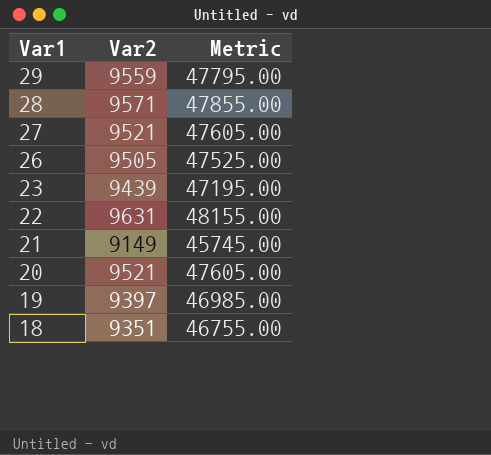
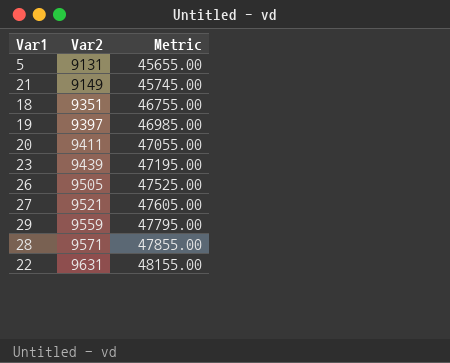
row order: Var1 descending -> Var2 ascending
row 5: none -> 9131 | 45655.00
20 | Var2: 9521 -> 9411
20 | Metric: 47605.00 -> 47055.00

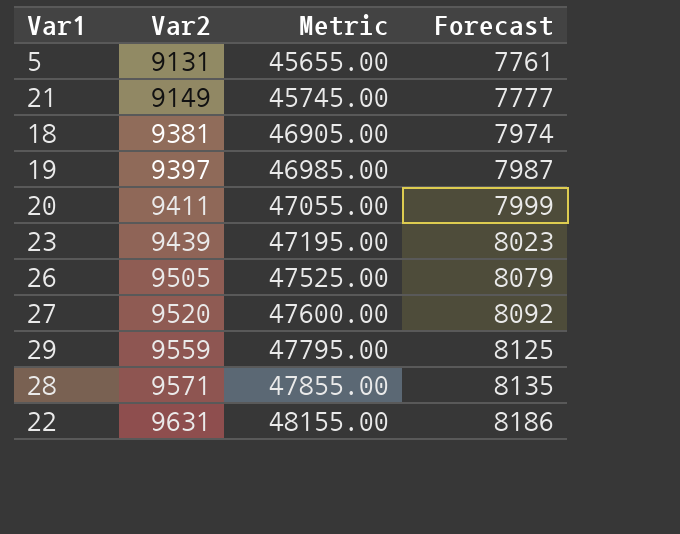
column Forecast | formula: none -> [Var2] * 0.85
18 | Var2: 9351 -> 9381
18 | Metric: 46755.00 -> 46905.00
27 | Var2: 9521 -> 9520
27 | Metric: 47605.00 -> 47600.00

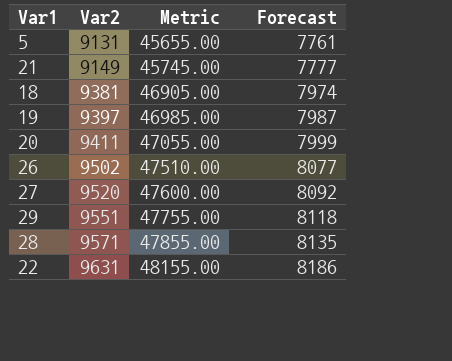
row 23: 9439 | 47195.00 | 8023 -> none
26 | Var2: 9505 -> 9502
26 | Metric: 47525.00 -> 47510.00
26 | Forecast: 8079 -> 8077
29 | Var2: 9559 -> 9551
29 | Metric: 47795.00 -> 47755.00
29 | Forecast: 8125 -> 8118

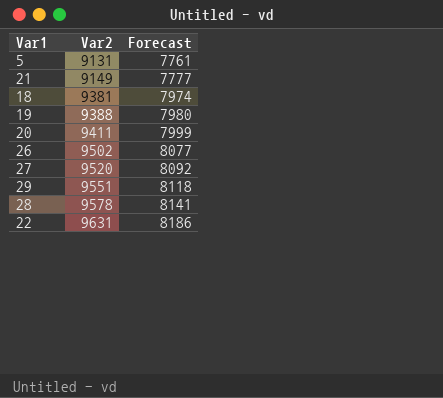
column Metric | formula: [Var2] * 5 -> none
19 | Var2: 9397 -> 9388
19 | Forecast: 7987 -> 7980
28 | Var2: 9571 -> 9578
28 | Forecast: 8135 -> 8141

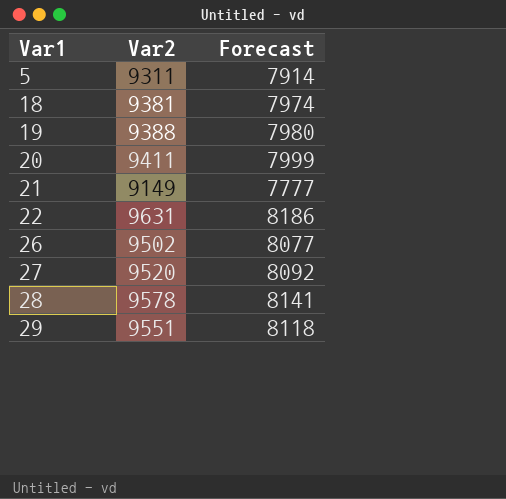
row order: Var2 ascending -> Var1 ascending
5 | Var2: 9131 -> 9311
5 | Forecast: 7761 -> 7914

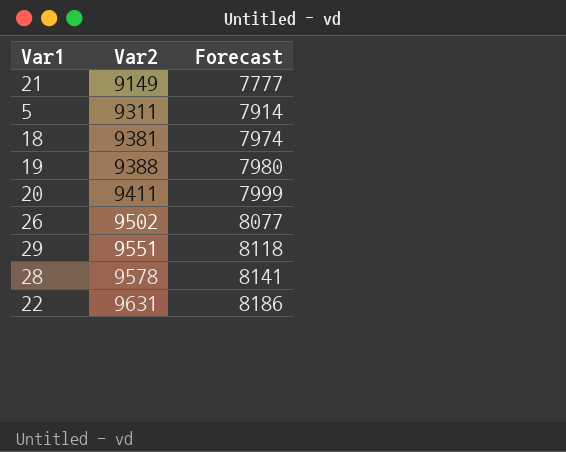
row order: Var1 ascending -> Var2 ascending
row 27: 9520 | 8092 -> none

